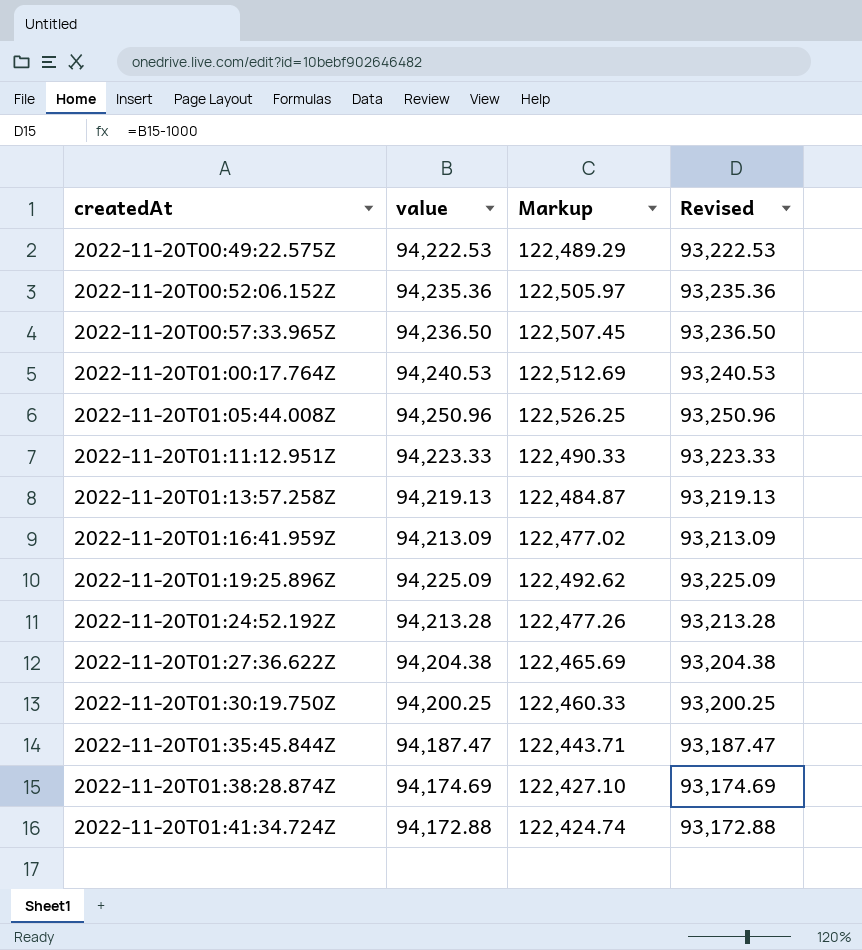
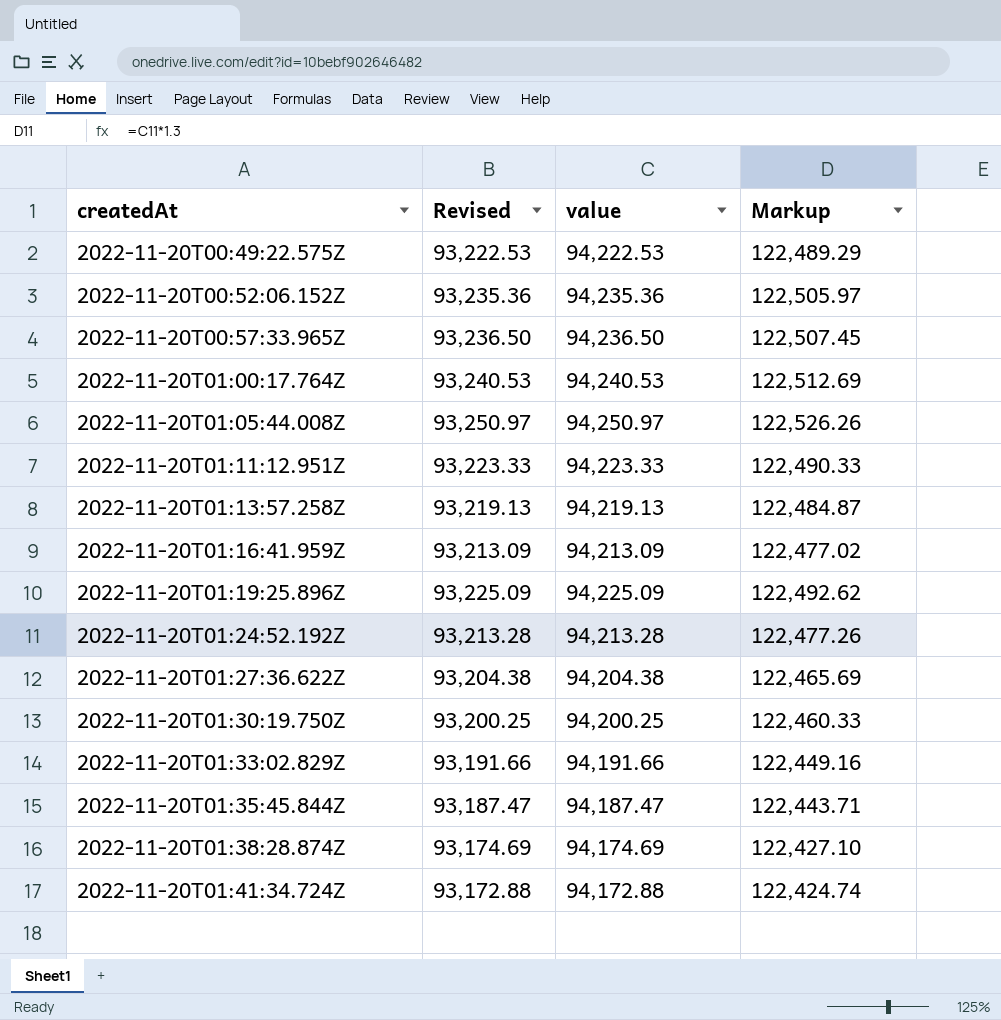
column Revised | position: 4 -> 2
2022-11-20T01:05:44.008Z | Revised: 93,250.96 -> 93,250.97
2022-11-20T01:05:44.008Z | value: 94,250.96 -> 94,250.97
2022-11-20T01:05:44.008Z | Markup: 122,526.25 -> 122,526.26
row 2022-11-20T01:33:02.829Z: none -> 93,191.66 | 94,191.66 | 122,449.16

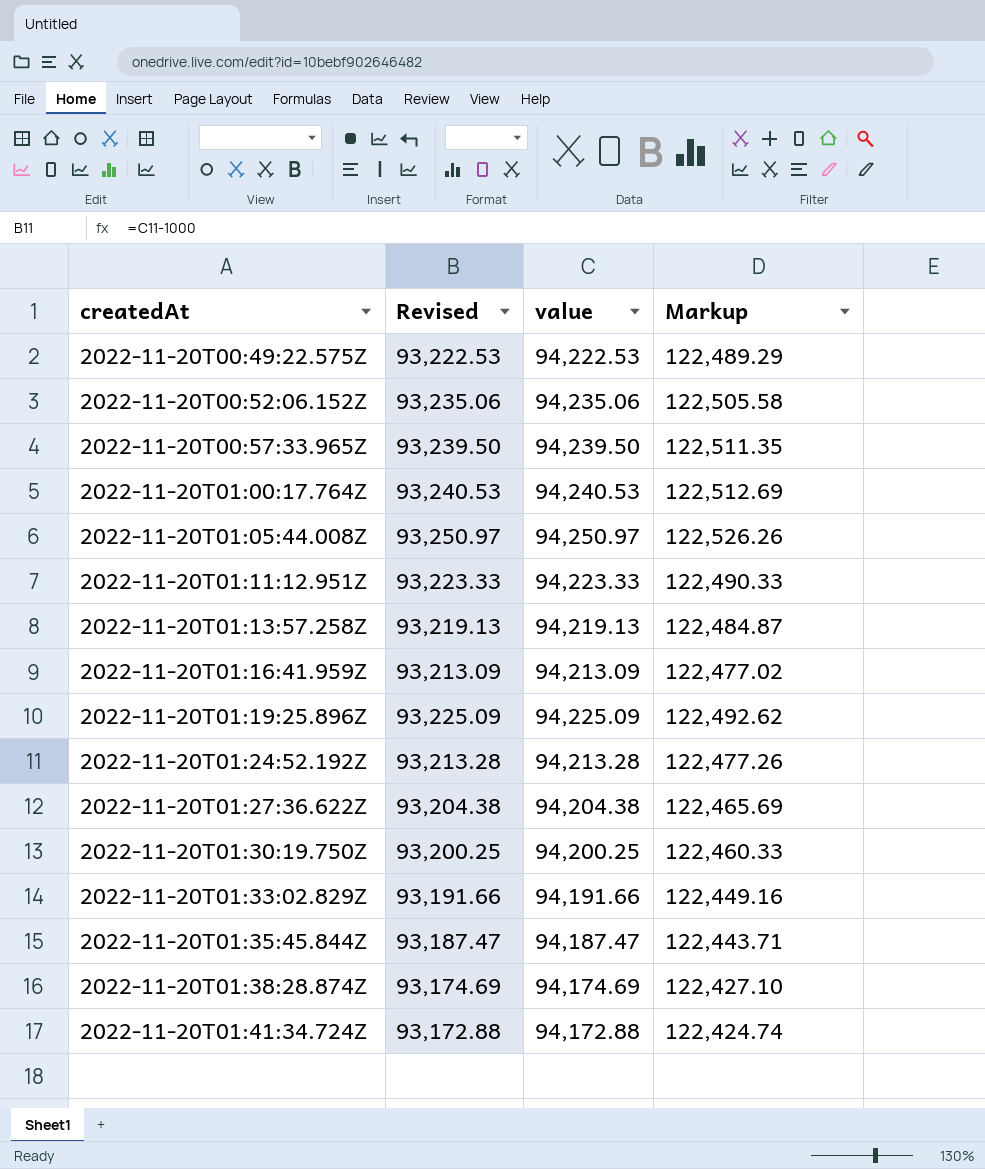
2022-11-20T00:52:06.152Z | Revised: 93,235.36 -> 93,235.06
2022-11-20T00:52:06.152Z | value: 94,235.36 -> 94,235.06
2022-11-20T00:52:06.152Z | Markup: 122,505.97 -> 122,505.58
2022-11-20T00:57:33.965Z | Revised: 93,236.50 -> 93,239.50
2022-11-20T00:57:33.965Z | value: 94,236.50 -> 94,239.50
2022-11-20T00:57:33.965Z | Markup: 122,507.45 -> 122,511.35

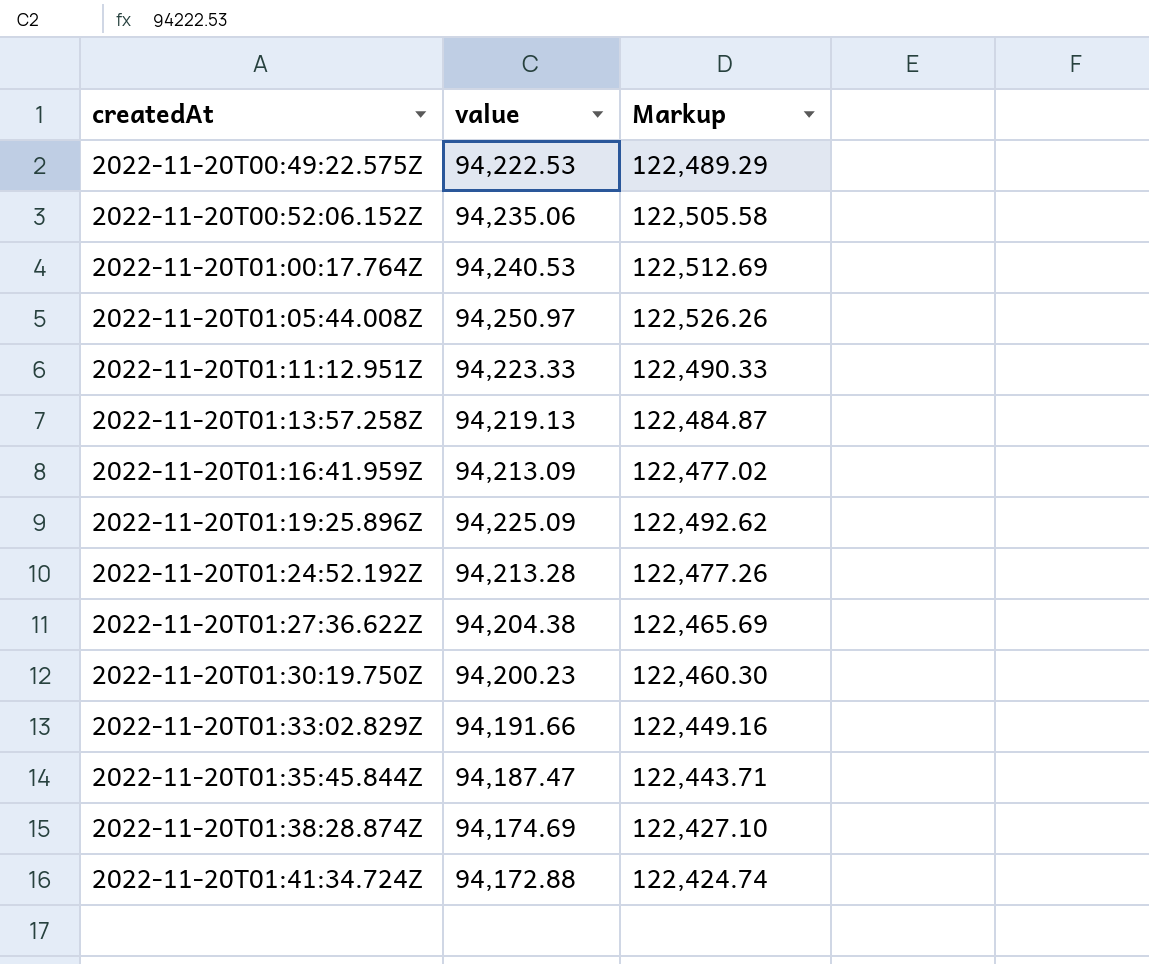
column Revised | formula: [value] - 1000 -> none
row 2022-11-20T00:57:33.965Z: 93,239.50 | 94,239.50 | 122,511.35 -> none
2022-11-20T01:30:19.750Z | value: 94,200.25 -> 94,200.23
2022-11-20T01:30:19.750Z | Markup: 122,460.33 -> 122,460.30

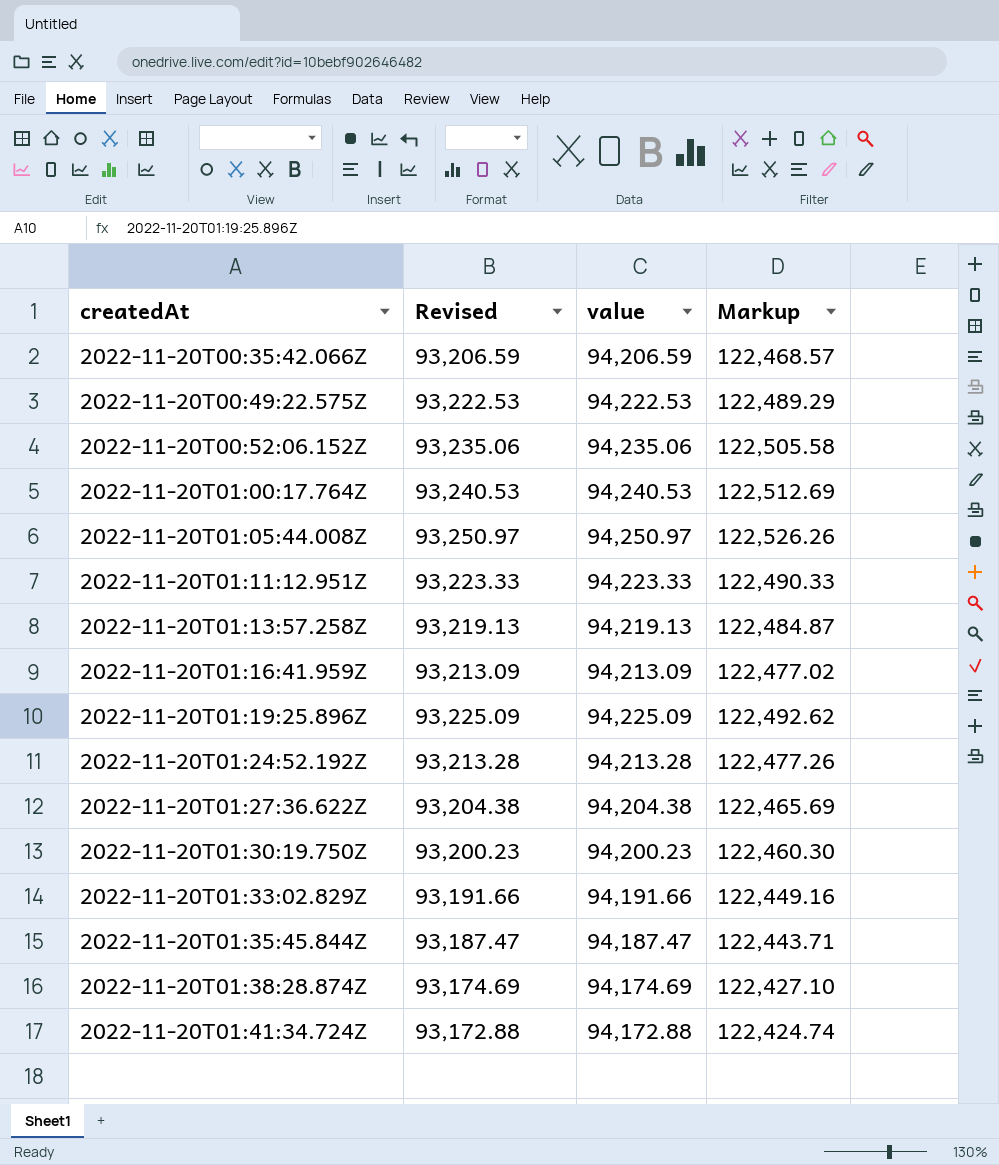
column Revised | formula: none -> [value] - 1000
row 2022-11-20T00:35:42.066Z: none -> 93,206.59 | 94,206.59 | 122,468.57

